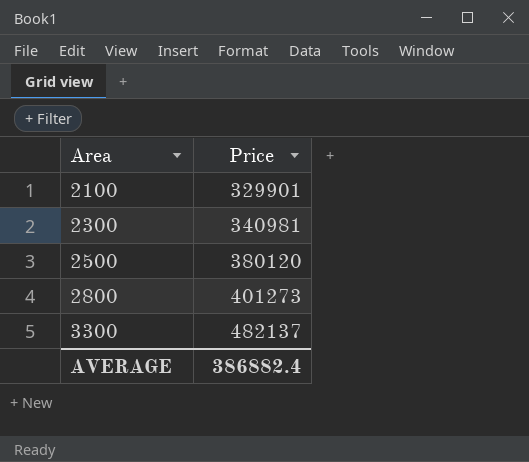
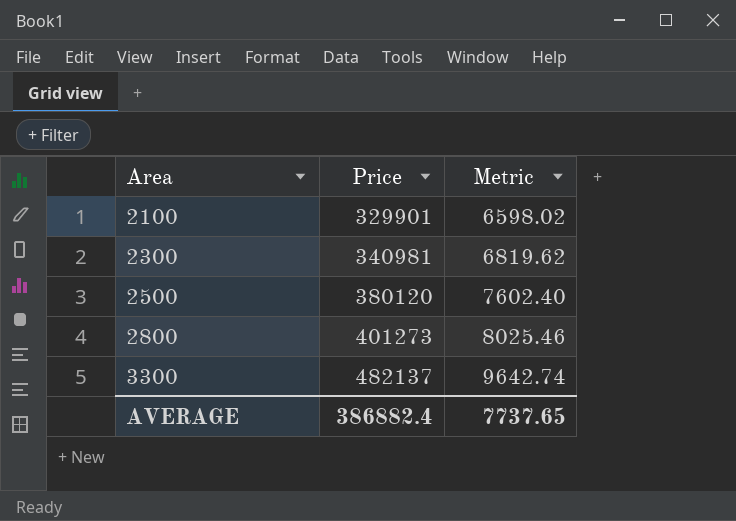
column Metric | formula: none -> [Price] * 0.02

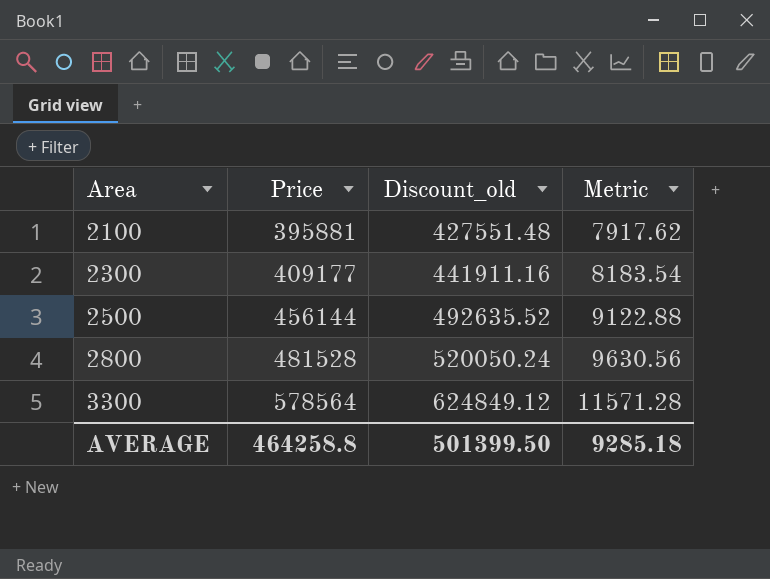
column Discount_old | formula: none -> [Price] * 1.08
2100 | Price: 329901 -> 395881
2100 | Metric: 6598.02 -> 7917.62
2300 | Price: 340981 -> 409177
2300 | Metric: 6819.62 -> 8183.54
2500 | Price: 380120 -> 456144
2500 | Metric: 7602.40 -> 9122.88
2800 | Price: 401273 -> 481528
2800 | Metric: 8025.46 -> 9630.56
3300 | Price: 482137 -> 578564
3300 | Metric: 9642.74 -> 11571.28
AVERAGE | Price: 386882.4 -> 464258.8
AVERAGE | Metric: 7737.65 -> 9285.18

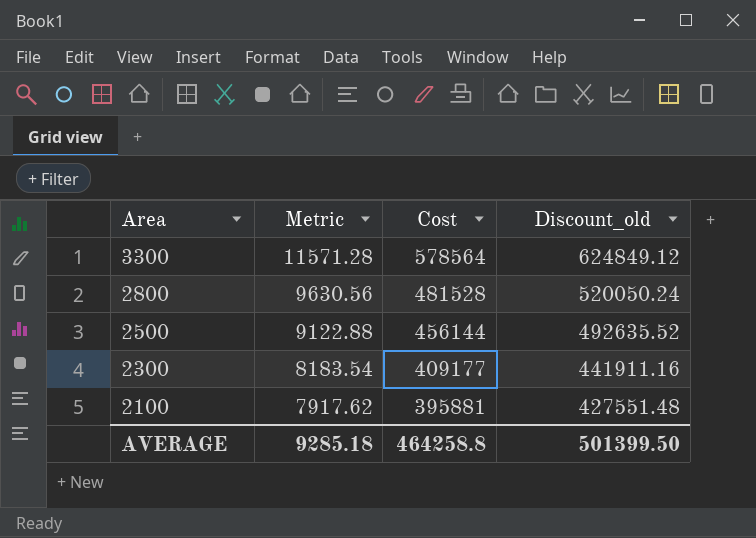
row order: Area ascending -> Area descending
column Metric | position: 4 -> 2
column name: Price -> Cost

